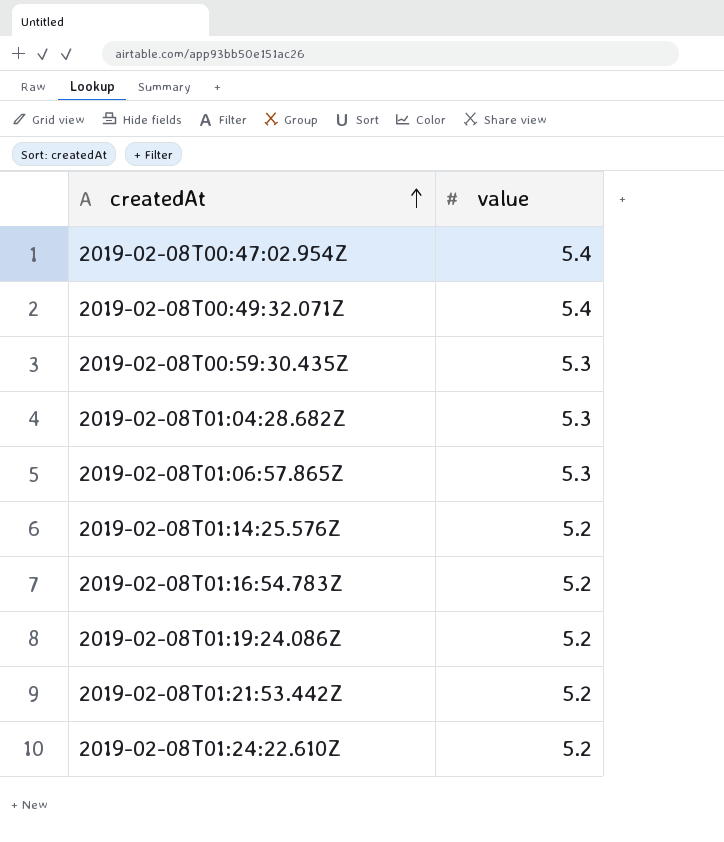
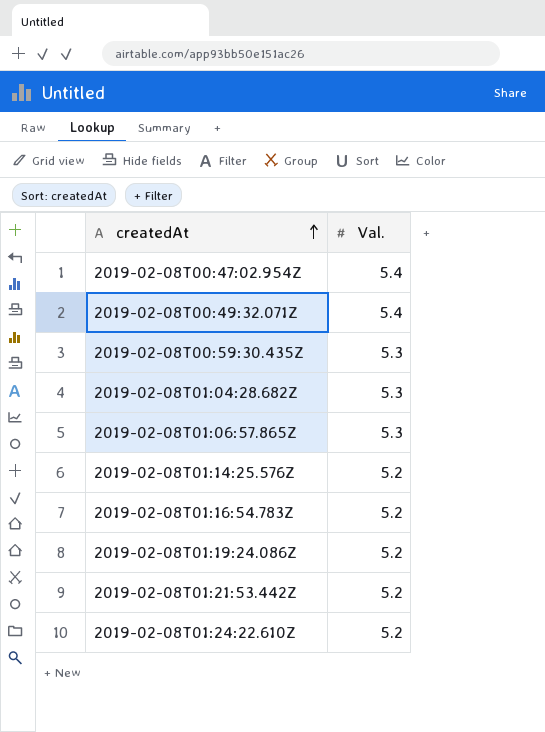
column name: value -> Val.

